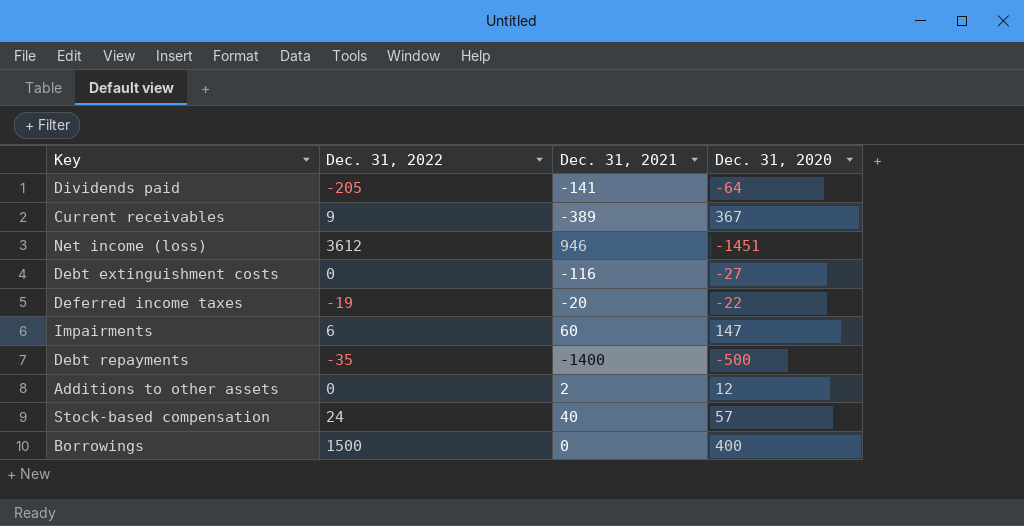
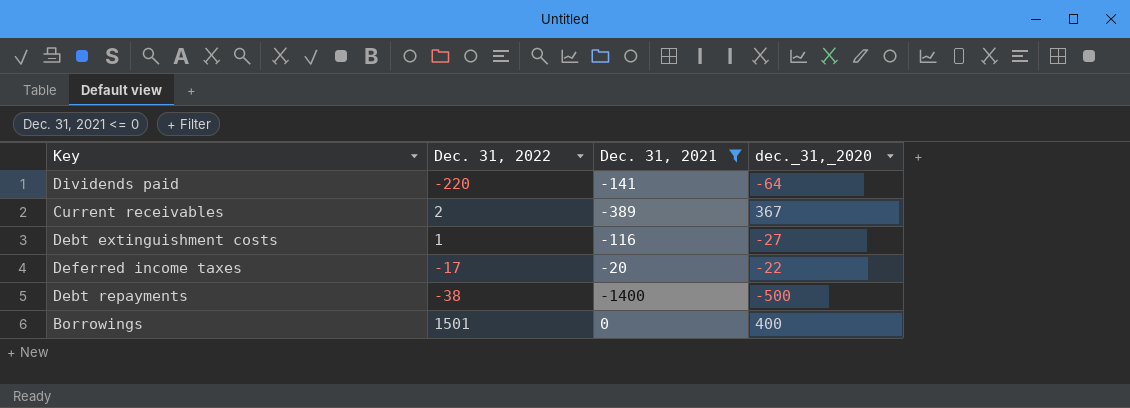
filter: none -> Dec. 31, 2021 <= 0
column name: Dec. 31, 2020 -> dec._31,_2020
Dividends paid | Dec. 31, 2022: -205 -> -220
Current receivables | Dec. 31, 2022: 9 -> 2
Debt extinguishment costs | Dec. 31, 2022: 0 -> 1
Deferred income taxes | Dec. 31, 2022: -19 -> -17
Debt repayments | Dec. 31, 2022: -35 -> -38
Borrowings | Dec. 31, 2022: 1500 -> 1501

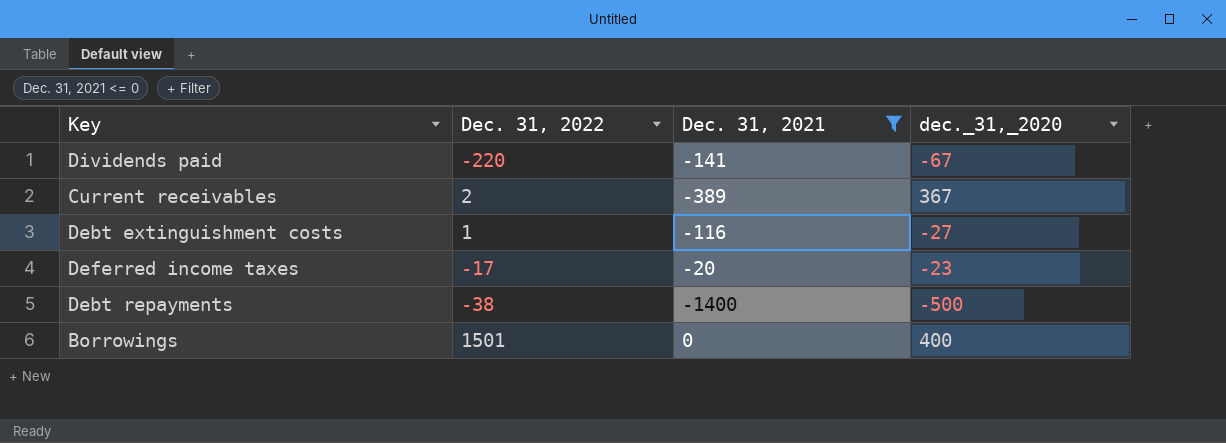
Dividends paid | dec._31,_2020: -64 -> -67
Deferred income taxes | dec._31,_2020: -22 -> -23

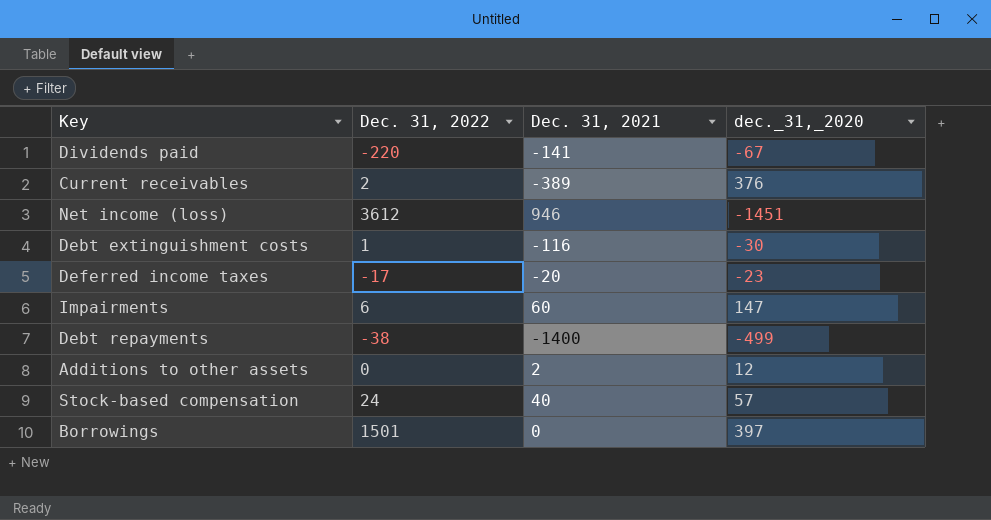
filter: Dec. 31, 2021 <= 0 -> none
Current receivables | dec._31,_2020: 367 -> 376
Debt extinguishment costs | dec._31,_2020: -27 -> -30
Debt repayments | dec._31,_2020: -500 -> -499
Borrowings | dec._31,_2020: 400 -> 397

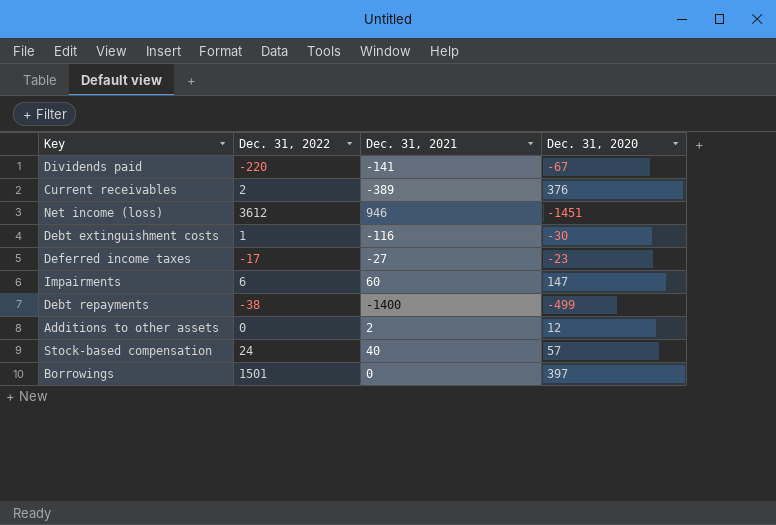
column name: dec._31,_2020 -> Dec. 31, 2020
Deferred income taxes | Dec. 31, 2021: -20 -> -27

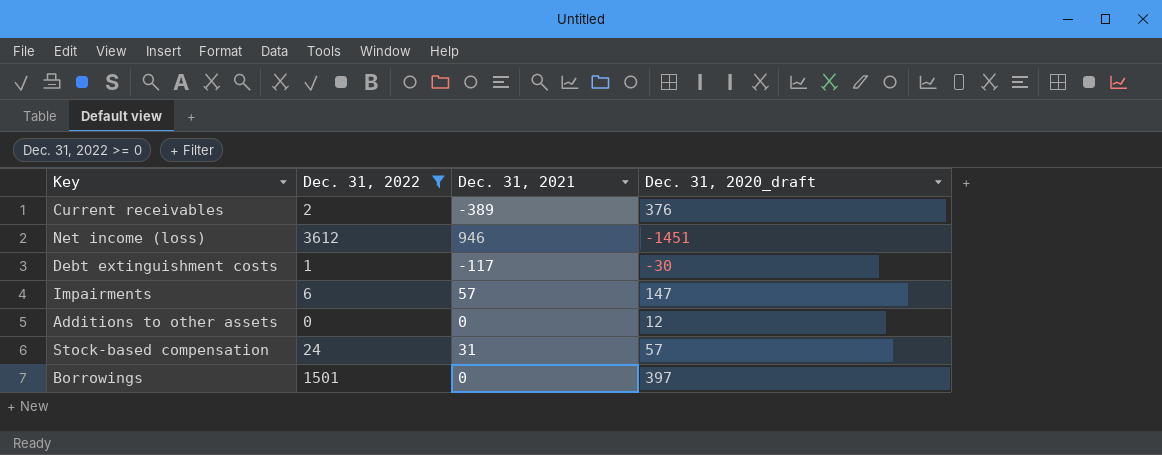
filter: none -> Dec. 31, 2022 >= 0
column name: Dec. 31, 2020 -> Dec. 31, 2020_draft
Debt extinguishment costs | Dec. 31, 2021: -116 -> -117
Impairments | Dec. 31, 2021: 60 -> 57
Additions to other assets | Dec. 31, 2021: 2 -> 0
Stock-based compensation | Dec. 31, 2021: 40 -> 31

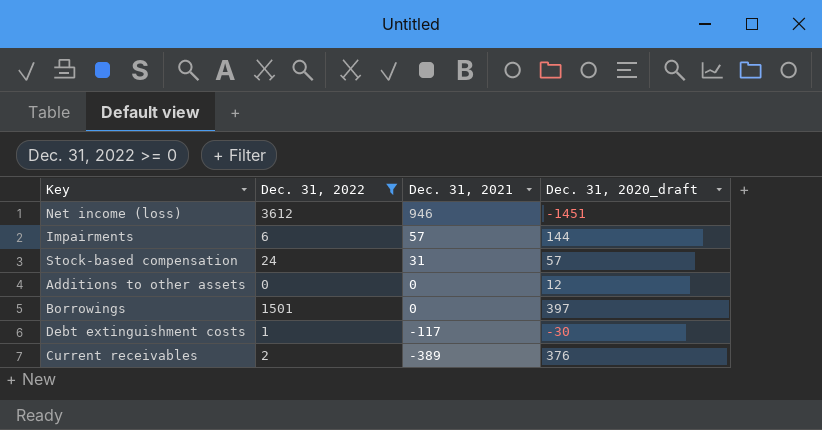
row order: none -> Dec. 31, 2021 descending
Impairments | Dec. 31, 2020_draft: 147 -> 144

